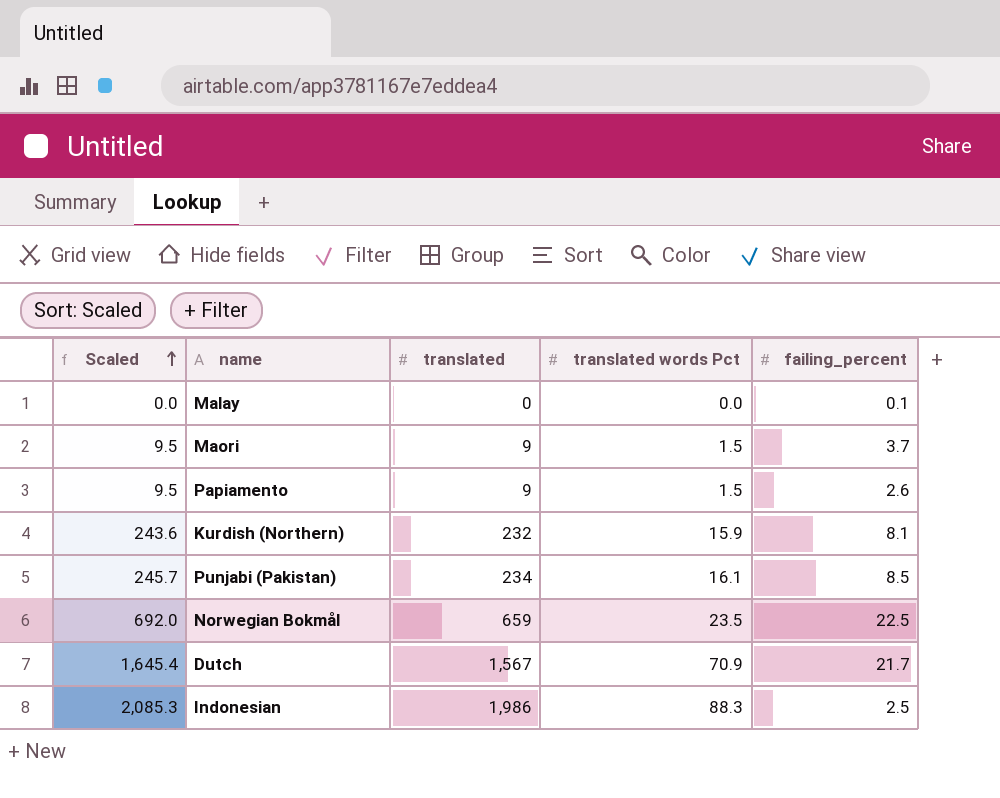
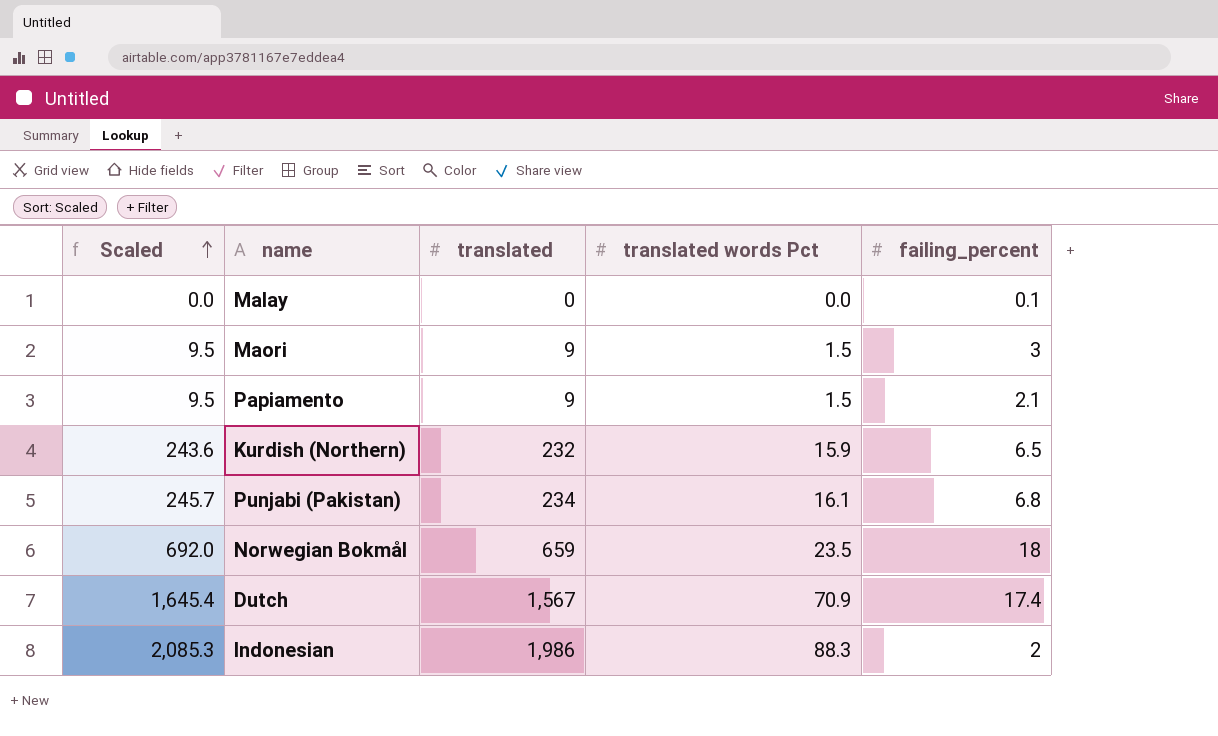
Maori | failing_percent: 3.7 -> 3
Papiamento | failing_percent: 2.6 -> 2.1
Kurdish (Northern) | failing_percent: 8.1 -> 6.5
Punjabi (Pakistan) | failing_percent: 8.5 -> 6.8
Norwegian Bokmål | failing_percent: 22.5 -> 18
Dutch | failing_percent: 21.7 -> 17.4
Indonesian | failing_percent: 2.5 -> 2

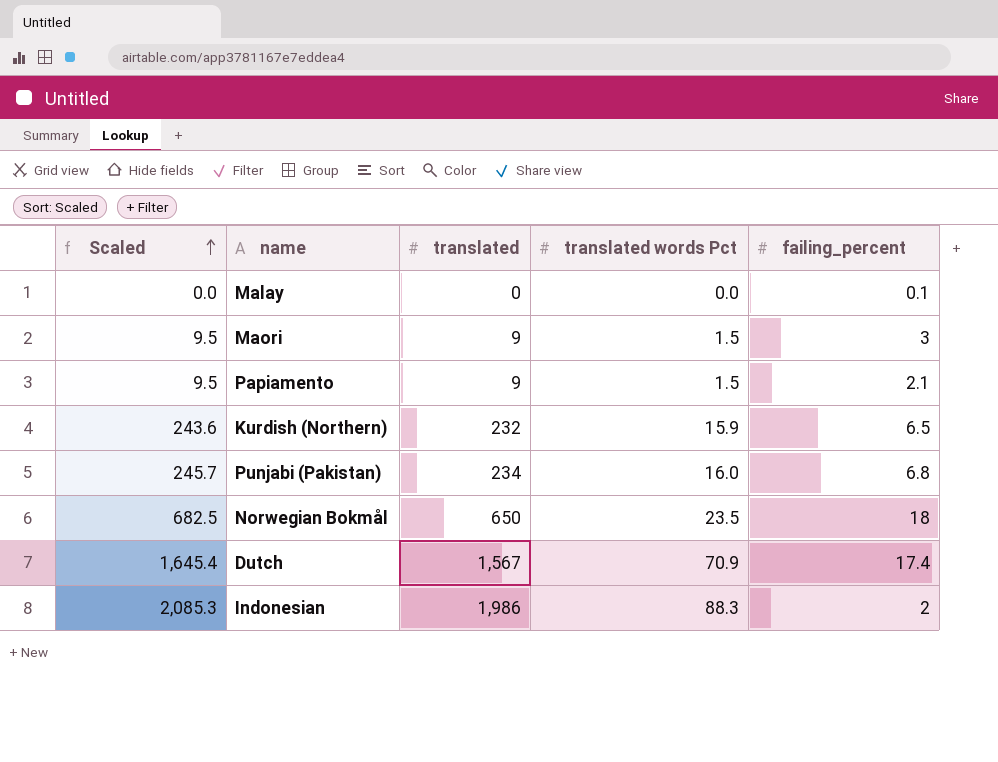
Punjabi (Pakistan) | translated words Pct: 16.1 -> 16.0
Norwegian Bokmål | Scaled: 692.0 -> 682.5
Norwegian Bokmål | translated: 659 -> 650

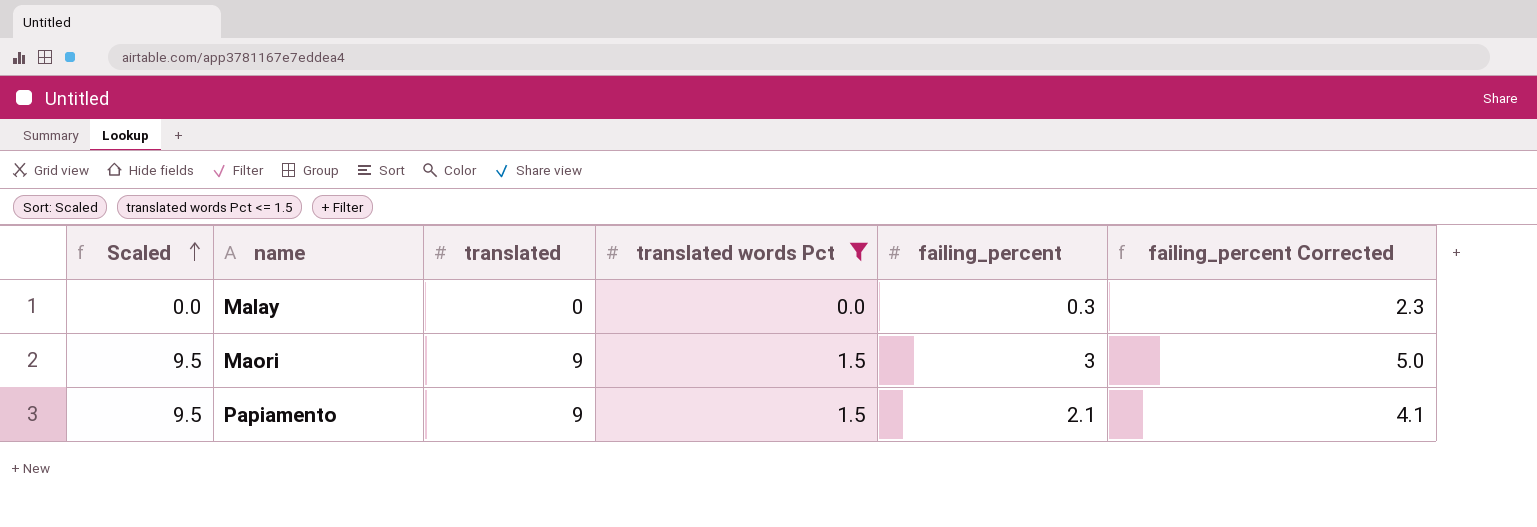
filter: none -> translated words Pct <= 1.5
column failing_percent Corrected | formula: none -> [failing_percent] + 2
Malay | failing_percent: 0.1 -> 0.3

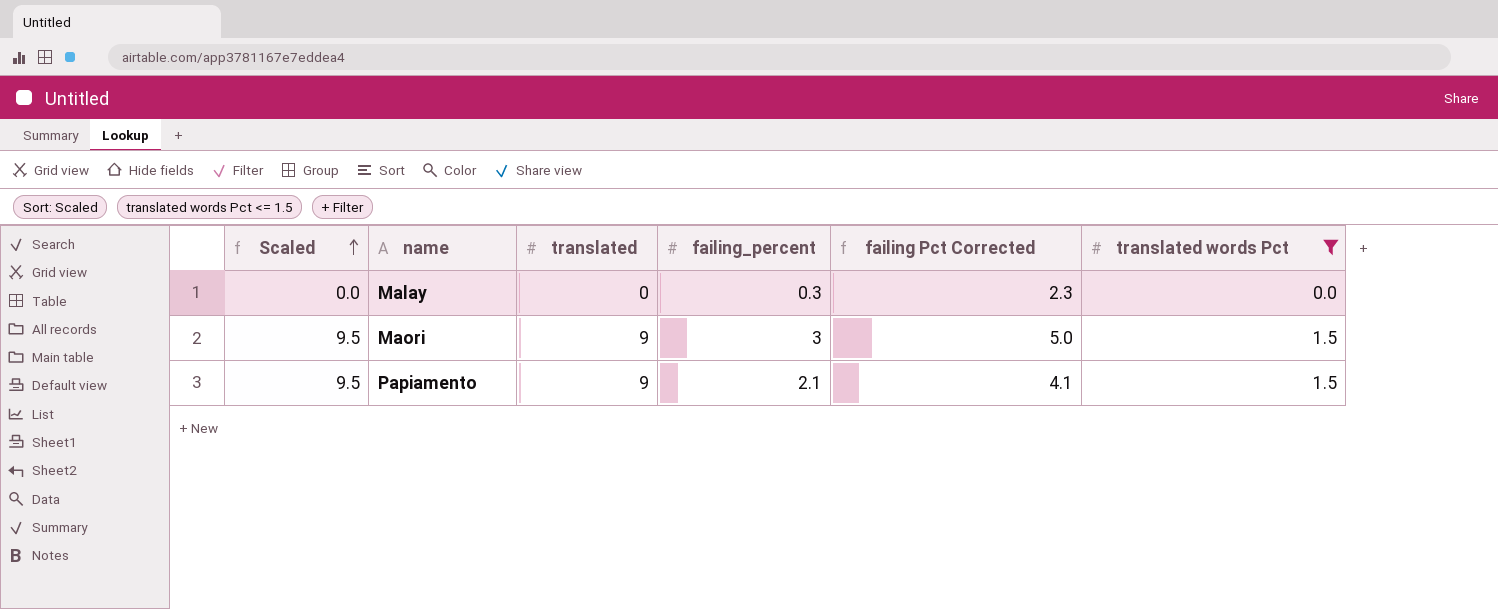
column name: failing_percent Corrected -> failing Pct Corrected
column translated words Pct | position: 4 -> 6

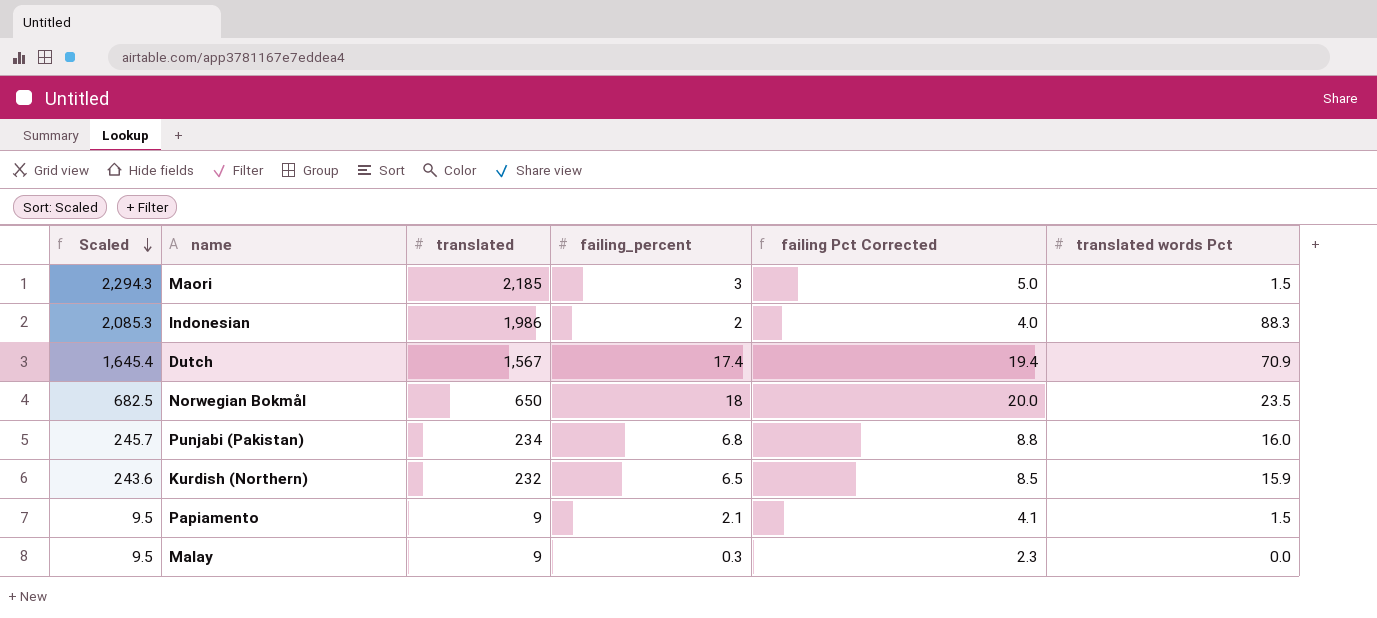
filter: translated words Pct <= 1.5 -> none
row order: Scaled ascending -> Scaled descending
Maori | Scaled: 9.5 -> 2,294.3
Maori | translated: 9 -> 2,185
Malay | Scaled: 0.0 -> 9.5
Malay | translated: 0 -> 9

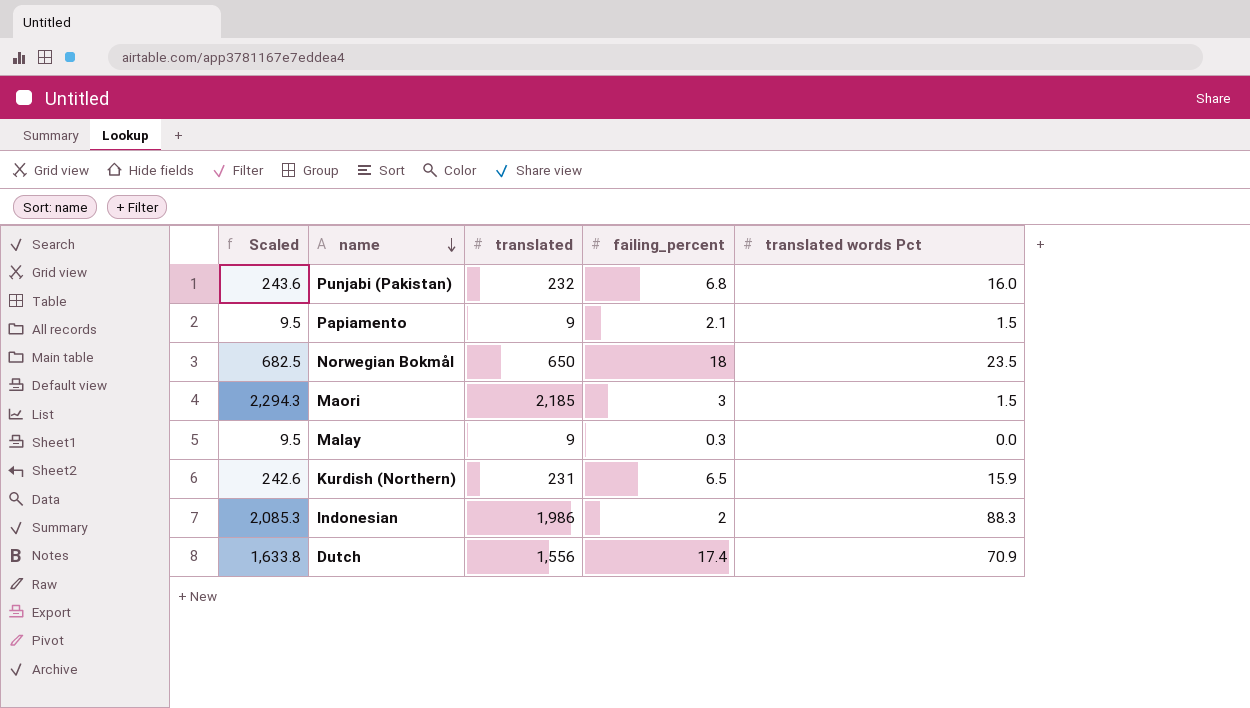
row order: Scaled descending -> name descending
column failing Pct Corrected | formula: [failing_percent] + 2 -> none
Punjabi (Pakistan) | Scaled: 245.7 -> 243.6
Punjabi (Pakistan) | translated: 234 -> 232
Kurdish (Northern) | Scaled: 243.6 -> 242.6
Kurdish (Northern) | translated: 232 -> 231
Dutch | Scaled: 1,645.4 -> 1,633.8
Dutch | translated: 1,567 -> 1,556

